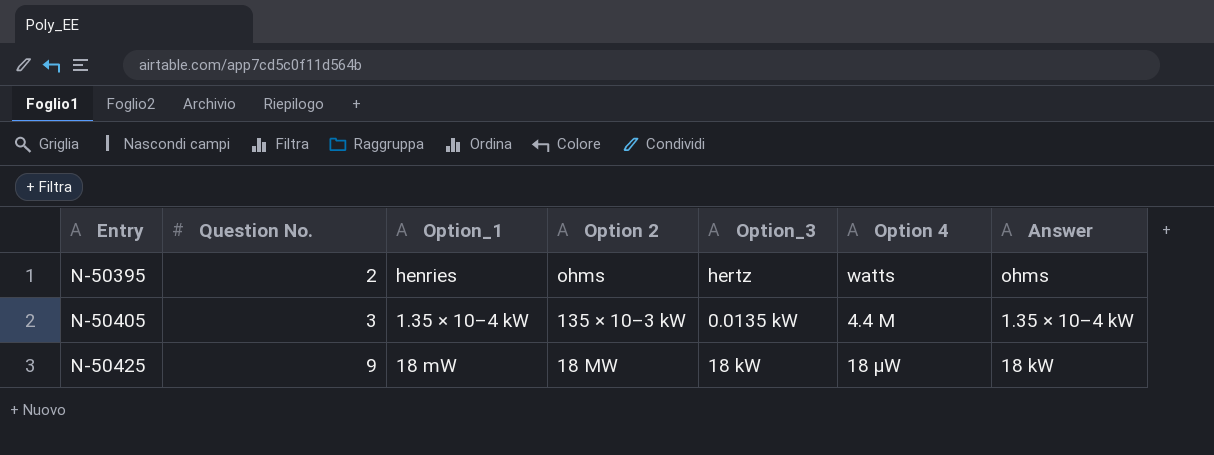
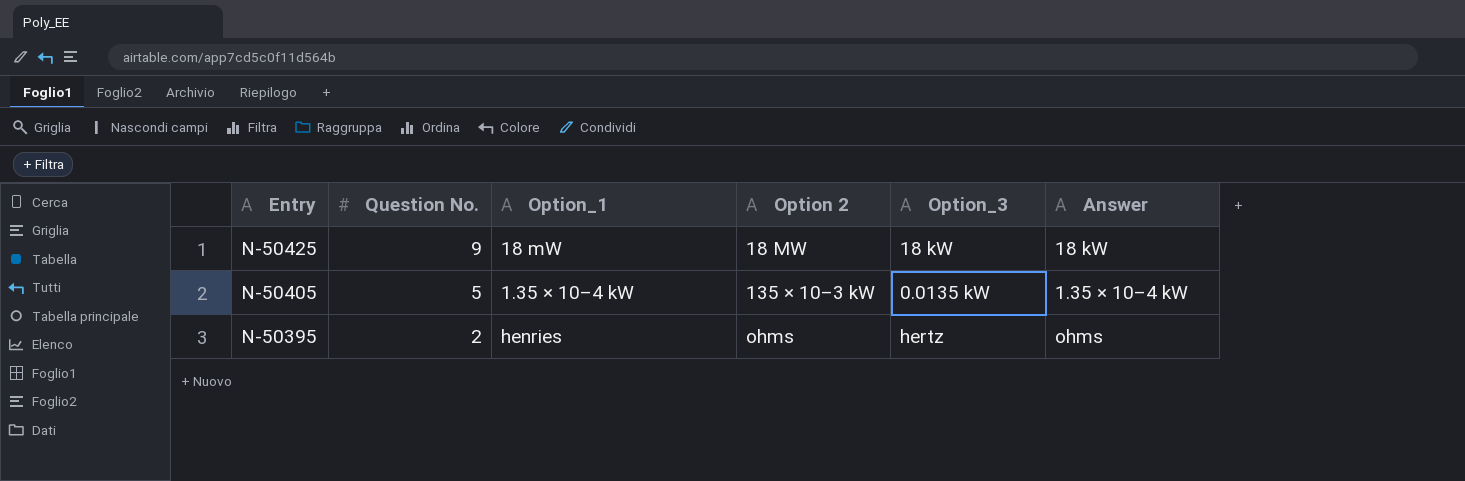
row order: Entry ascending -> Entry descending
column Option 4 | position: 6 -> none
N-50405 | Question No.: 3 -> 5

